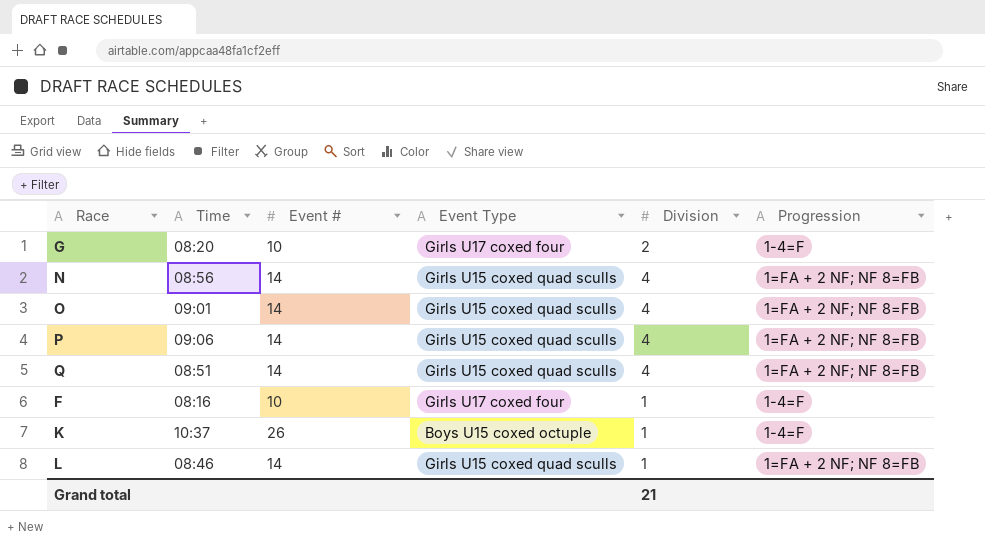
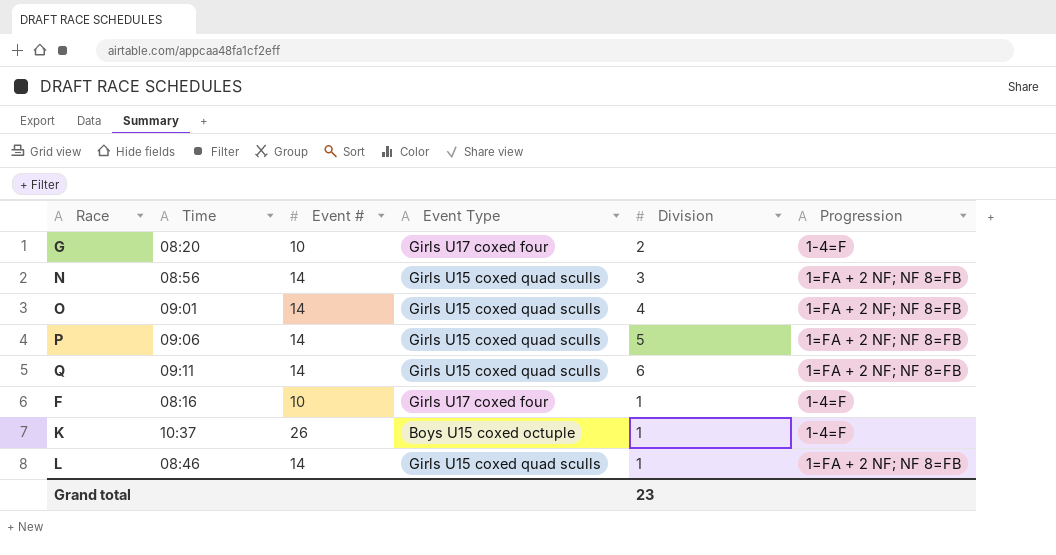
N | Division: 4 -> 3
P | Division: 4 -> 5
Q | Time: 08:51 -> 09:11
Q | Division: 4 -> 6
Grand total | Division: 21 -> 23

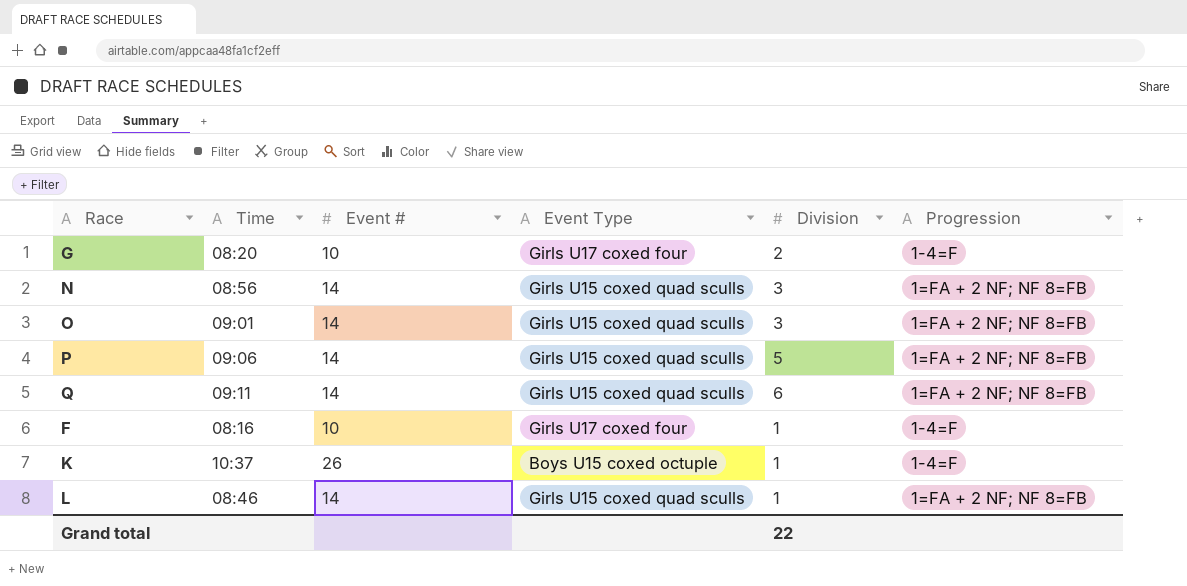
O | Division: 4 -> 3
Grand total | Division: 23 -> 22

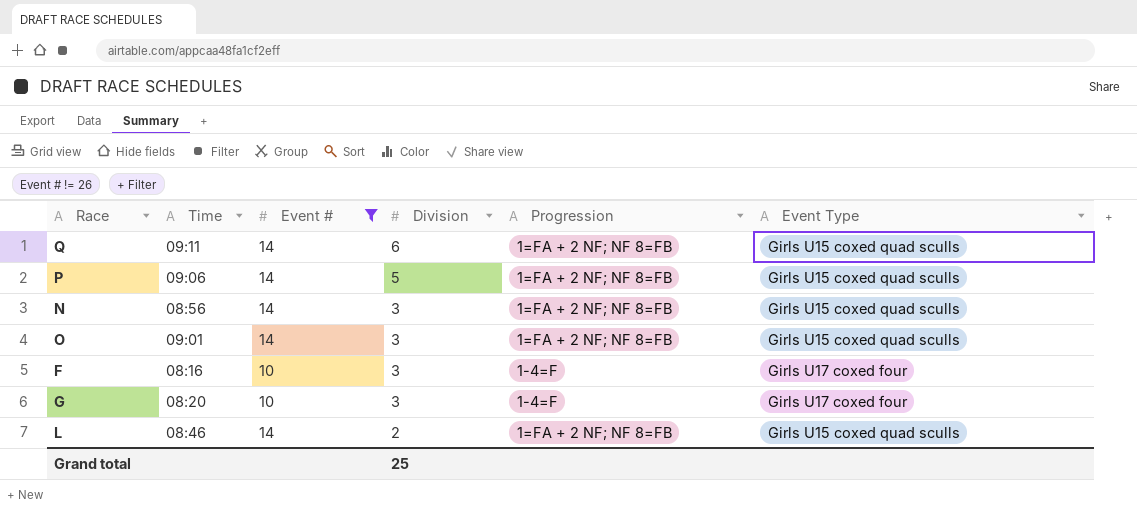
filter: none -> Event # != 26
row order: none -> Division descending
column Event Type | position: 4 -> 6
F | Division: 1 -> 3
G | Division: 2 -> 3
L | Division: 1 -> 2
Grand total | Division: 22 -> 25

